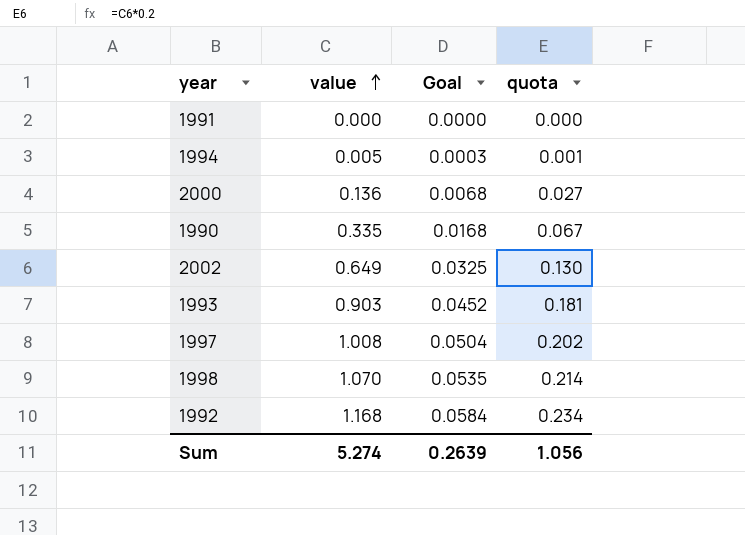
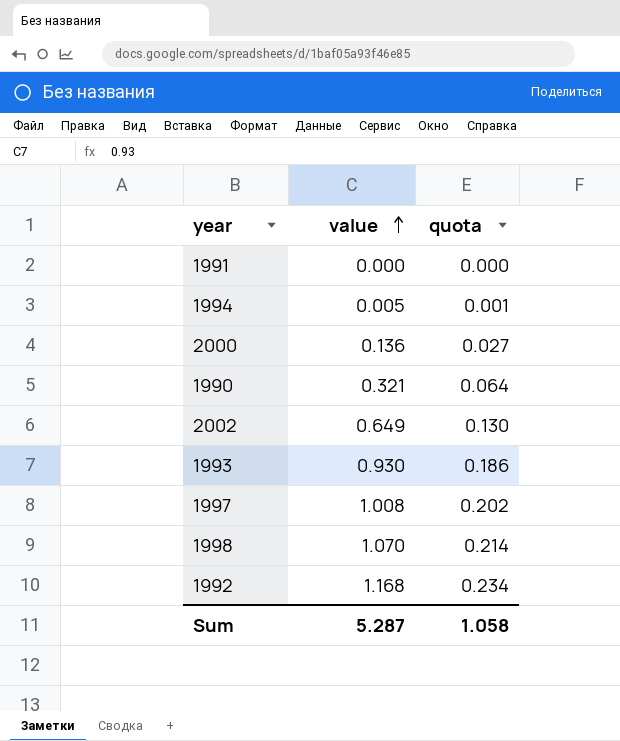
column Goal | formula: [value] * 0.05 -> none
1990 | value: 0.335 -> 0.321
1990 | quota: 0.067 -> 0.064
1993 | value: 0.903 -> 0.930
1993 | quota: 0.181 -> 0.186
Sum | value: 5.274 -> 5.287
Sum | quota: 1.056 -> 1.058

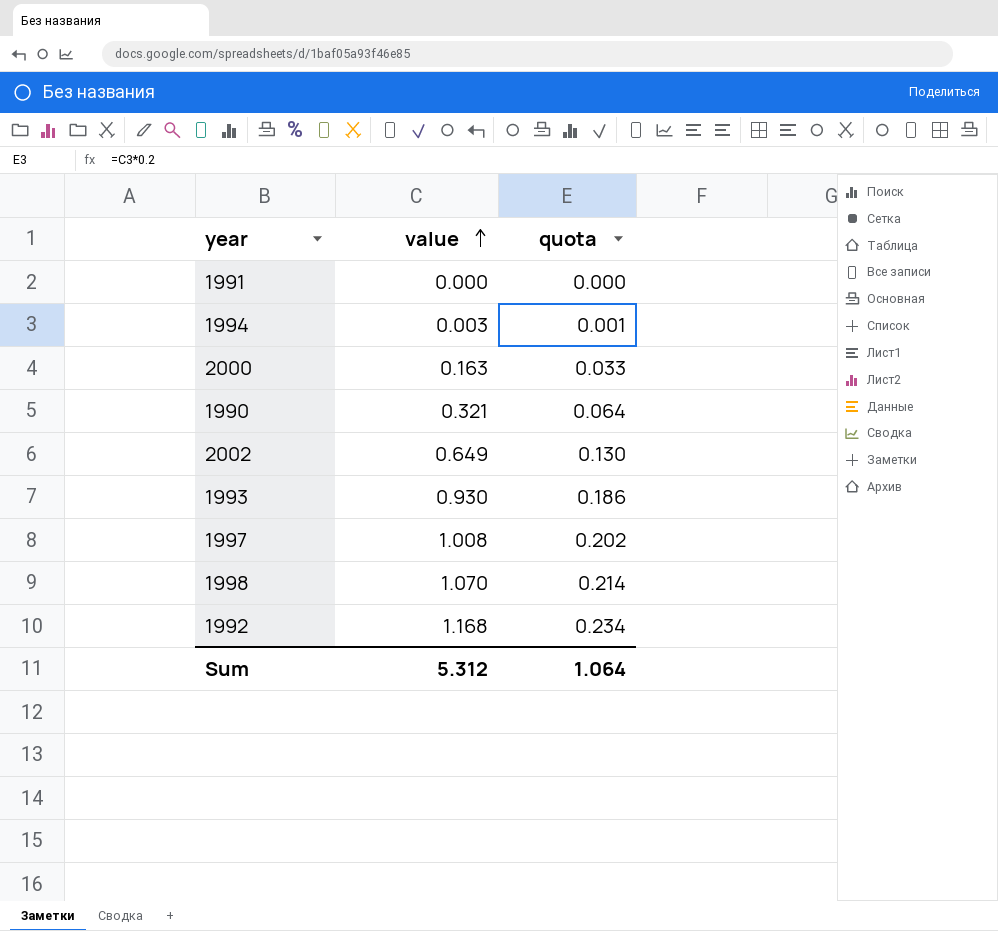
1994 | value: 0.005 -> 0.003
2000 | value: 0.136 -> 0.163
2000 | quota: 0.027 -> 0.033
Sum | value: 5.287 -> 5.312
Sum | quota: 1.058 -> 1.064

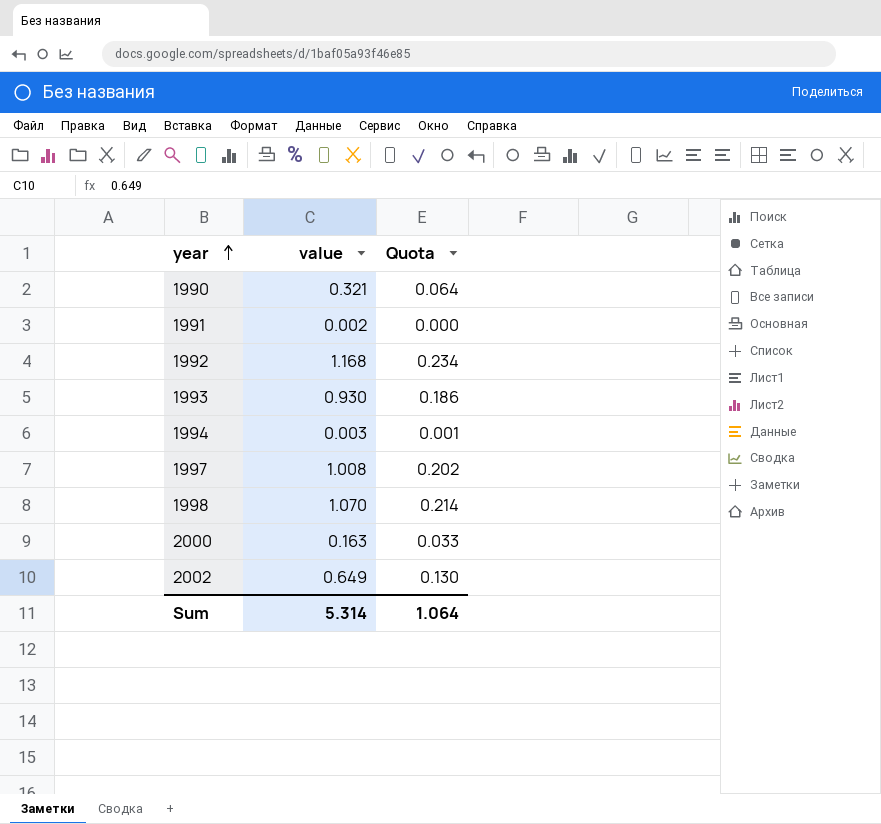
row order: value ascending -> year ascending
column name: quota -> Quota
1991 | value: 0.000 -> 0.002
Sum | value: 5.312 -> 5.314

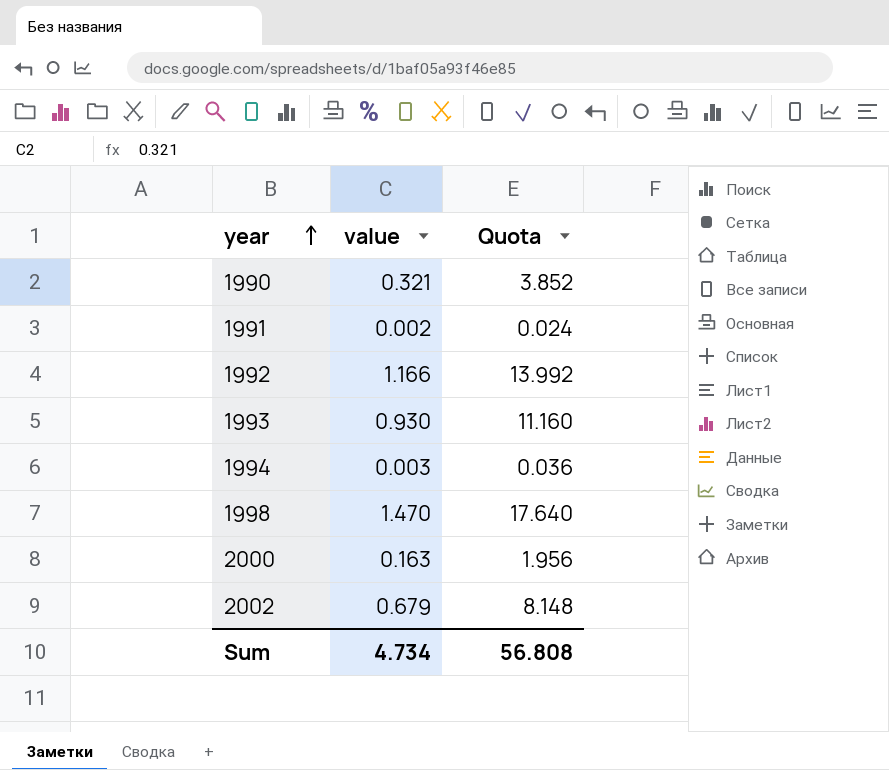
column Quota | formula: [value] * 0.2 -> [value] * 12
row 1997: 1.008 | 0.202 -> none
1992 | value: 1.168 -> 1.166
1998 | value: 1.070 -> 1.470
2002 | value: 0.649 -> 0.679
Sum | value: 5.314 -> 4.734
Sum | Quota: 1.064 -> 56.808

